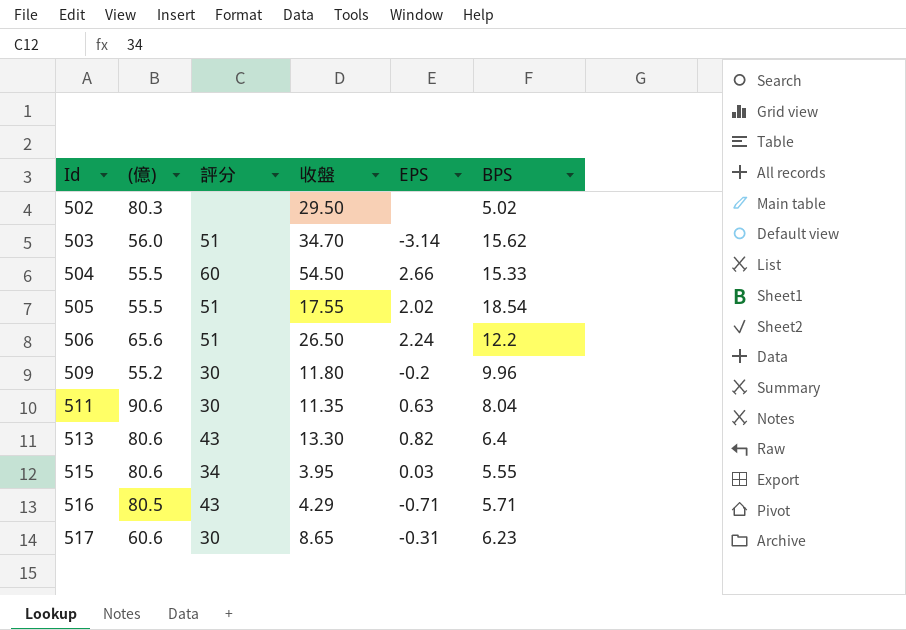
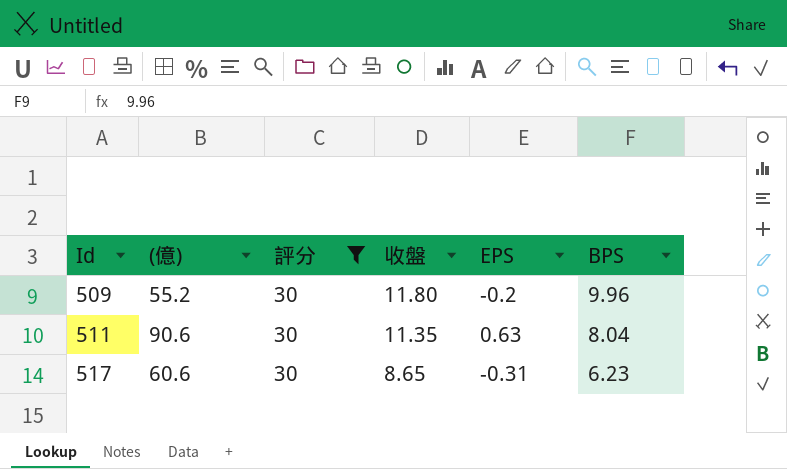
filter: none -> 評分 = 30

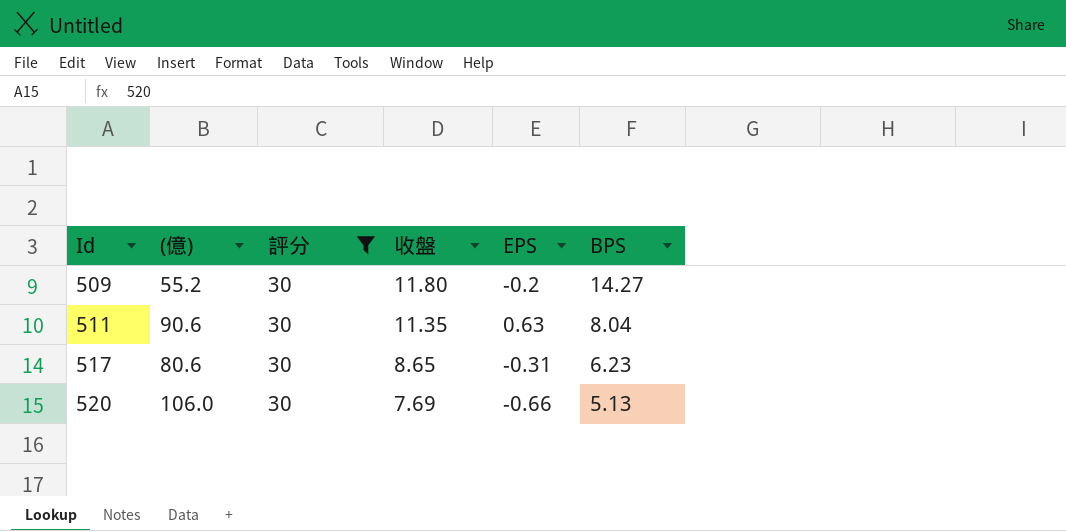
509 | BPS: 9.96 -> 14.27
517 | (億): 60.6 -> 80.6
row 520: none -> 106.0 | 30 | 7.69 | -0.66 | 5.13

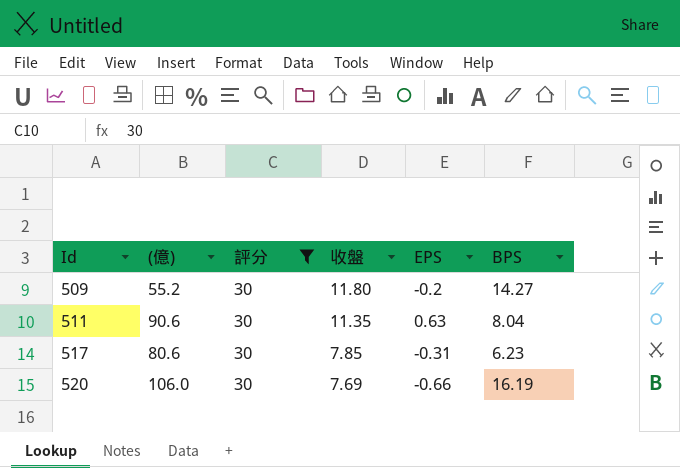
517 | 收盤: 8.65 -> 7.85
520 | BPS: 5.13 -> 16.19

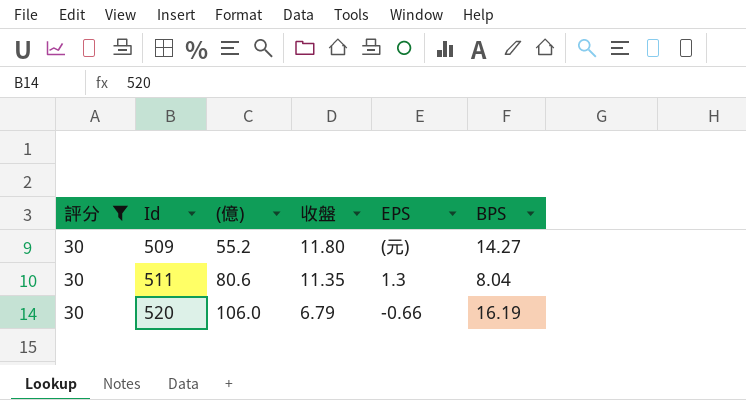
column 評分 | position: 3 -> 1
row 517: 80.6 | 30 | 7.85 | -0.31 | 6.23 -> none
509 | EPS: -0.2 -> (元)
511 | (億): 90.6 -> 80.6
511 | EPS: 0.63 -> 1.3
520 | 收盤: 7.69 -> 6.79

